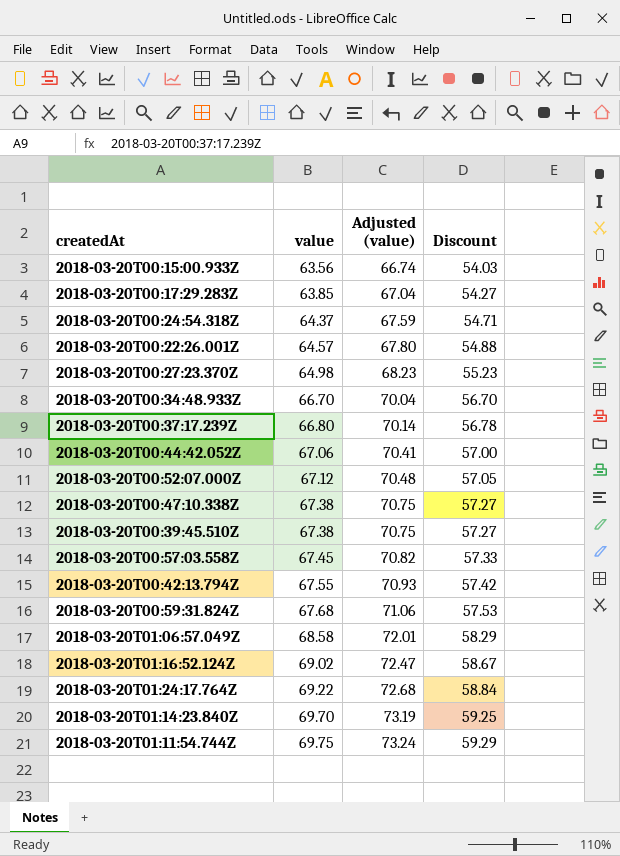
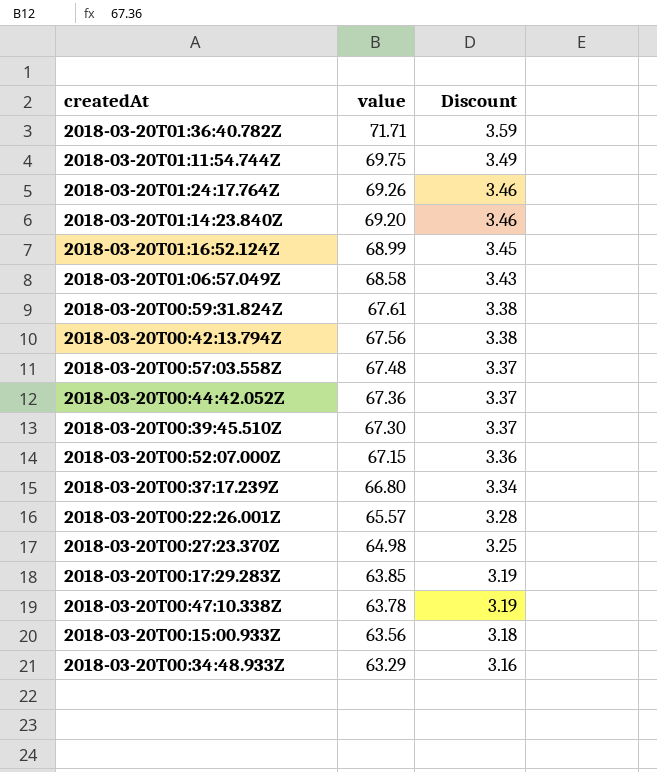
row order: value ascending -> value descending
column Adjusted (value) | formula: [value] * 1.05 -> none
column Discount | formula: [value] * 0.85 -> [value] * 0.05
row 2018-03-20T00:24:54.318Z: 64.37 | 67.59 | 54.71 -> none
row 2018-03-20T01:36:40.782Z: none -> 71.71 | 3.59
2018-03-20T01:24:17.764Z | value: 69.22 -> 69.26
2018-03-20T01:14:23.840Z | value: 69.70 -> 69.20
2018-03-20T01:16:52.124Z | value: 69.02 -> 68.99
2018-03-20T00:59:31.824Z | value: 67.68 -> 67.61
2018-03-20T00:42:13.794Z | value: 67.55 -> 67.56
2018-03-20T00:57:03.558Z | value: 67.45 -> 67.48
2018-03-20T00:44:42.052Z | value: 67.06 -> 67.36
2018-03-20T00:39:45.510Z | value: 67.38 -> 67.30
2018-03-20T00:52:07.000Z | value: 67.12 -> 67.15
2018-03-20T00:22:26.001Z | value: 64.57 -> 65.57
2018-03-20T00:47:10.338Z | value: 67.38 -> 63.78
2018-03-20T00:34:48.933Z | value: 66.70 -> 63.29

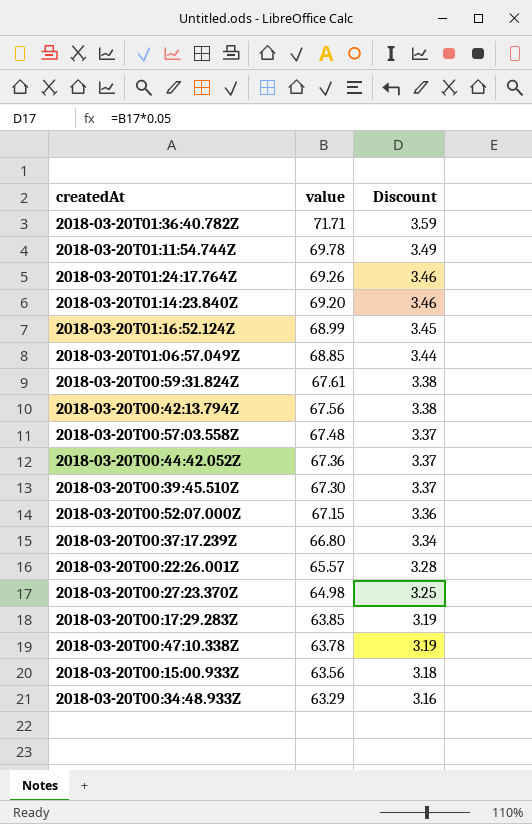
2018-03-20T01:11:54.744Z | value: 69.75 -> 69.78
2018-03-20T01:06:57.049Z | value: 68.58 -> 68.85
2018-03-20T01:06:57.049Z | Discount: 3.43 -> 3.44

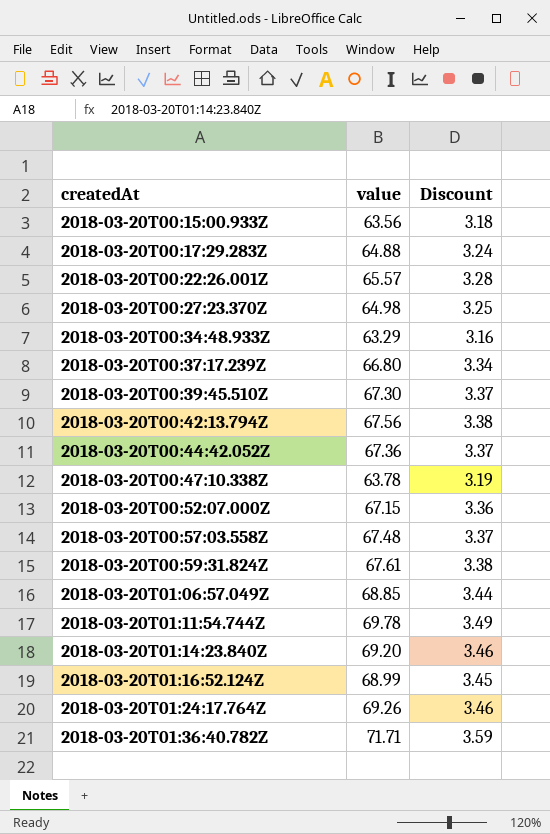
row order: value descending -> createdAt ascending
2018-03-20T00:17:29.283Z | value: 63.85 -> 64.88
2018-03-20T00:17:29.283Z | Discount: 3.19 -> 3.24

